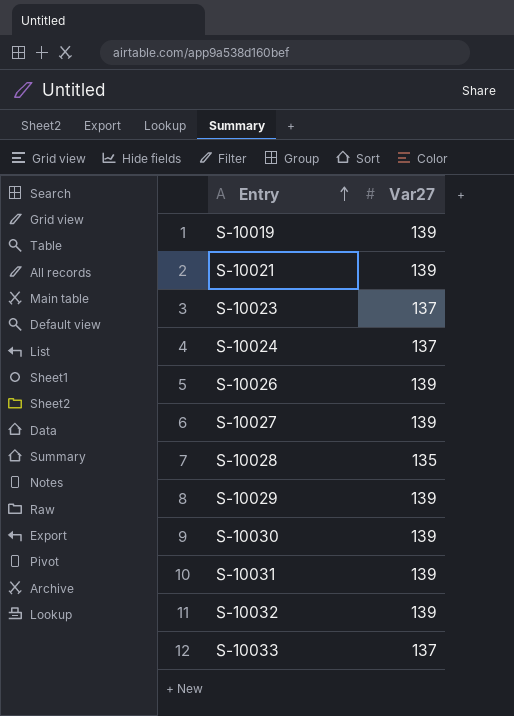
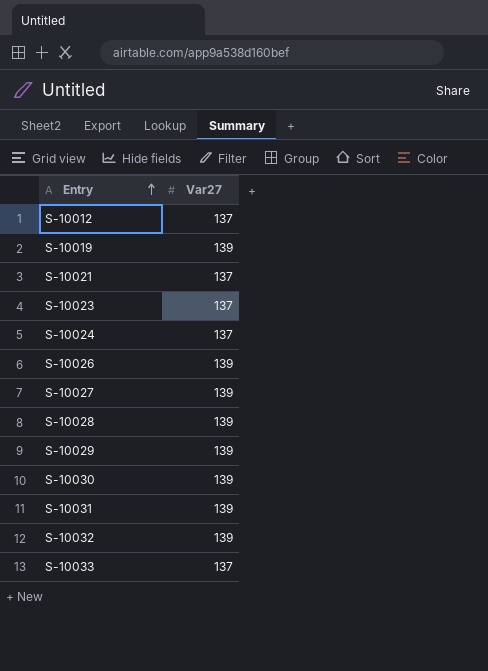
row S-10012: none -> 137
S-10021 | Var27: 139 -> 137
S-10028 | Var27: 135 -> 139

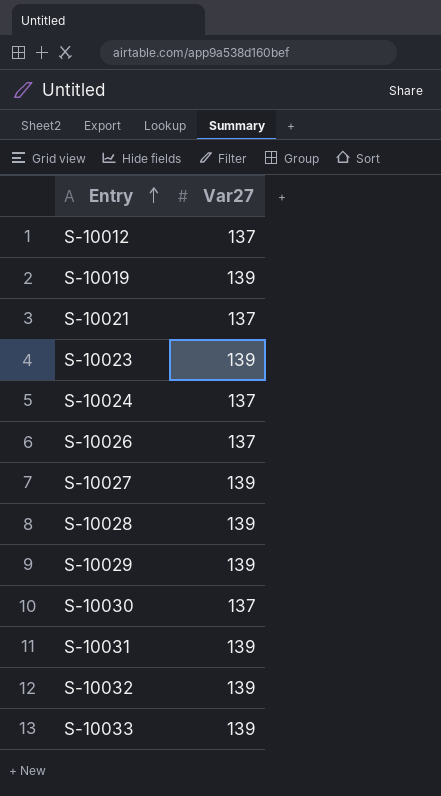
S-10023 | Var27: 137 -> 139
S-10026 | Var27: 139 -> 137
S-10030 | Var27: 139 -> 137
S-10033 | Var27: 137 -> 139

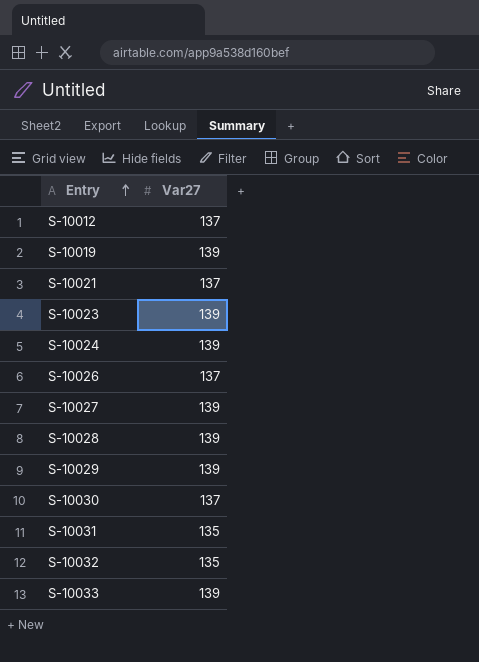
S-10024 | Var27: 137 -> 139
S-10031 | Var27: 139 -> 135
S-10032 | Var27: 139 -> 135

